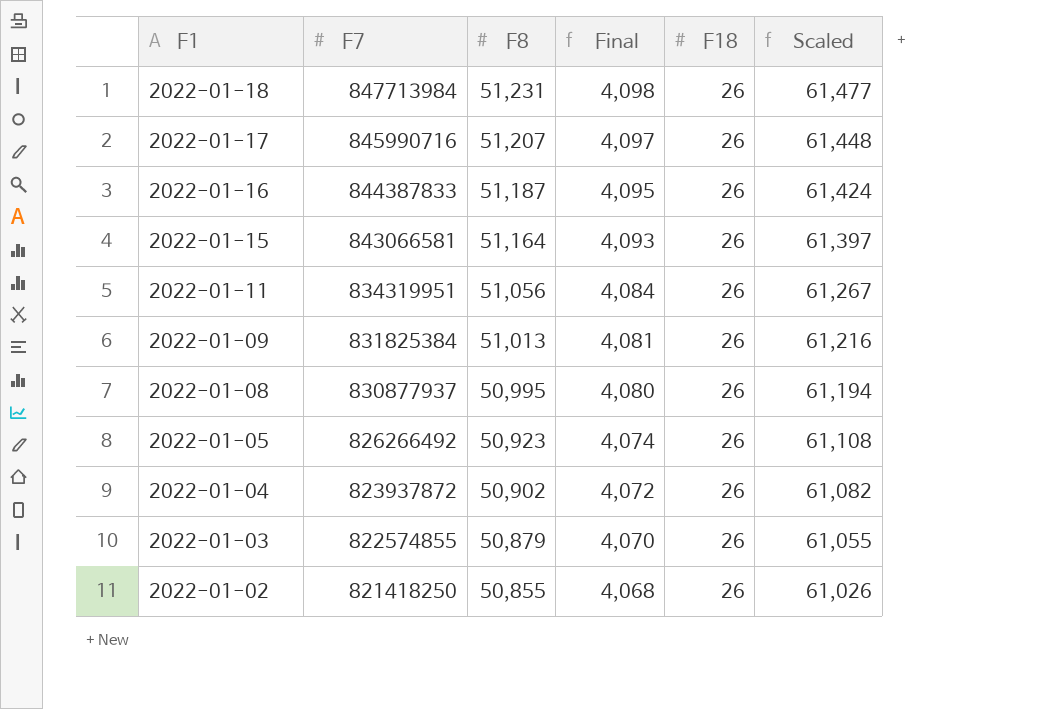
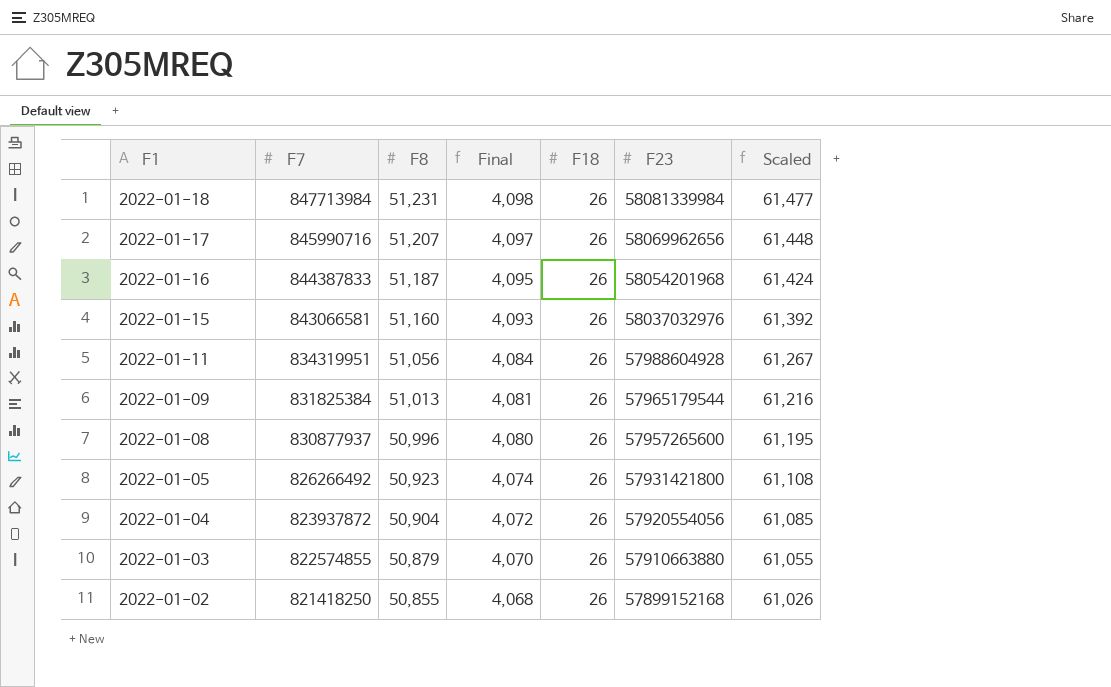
column F23 | position: none -> 6
2022-01-15 | F8: 51,164 -> 51,160
2022-01-15 | Scaled: 61,397 -> 61,392
2022-01-08 | F8: 50,995 -> 50,996
2022-01-08 | Scaled: 61,194 -> 61,195
2022-01-04 | F8: 50,902 -> 50,904
2022-01-04 | Scaled: 61,082 -> 61,085

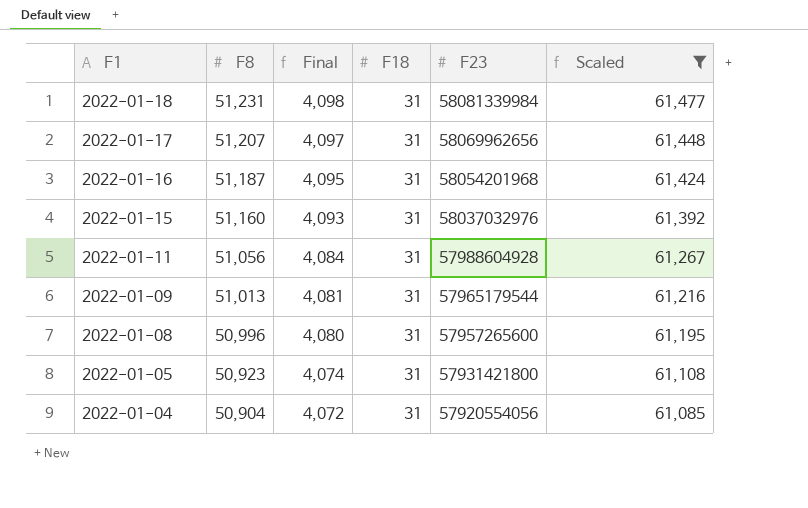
filter: none -> Scaled >= 61,085
column F7 | position: 2 -> none
2022-01-18 | F18: 26 -> 31
2022-01-17 | F18: 26 -> 31
2022-01-16 | F18: 26 -> 31
2022-01-15 | F18: 26 -> 31
2022-01-11 | F18: 26 -> 31
2022-01-09 | F18: 26 -> 31
2022-01-08 | F18: 26 -> 31
2022-01-05 | F18: 26 -> 31
2022-01-04 | F18: 26 -> 31

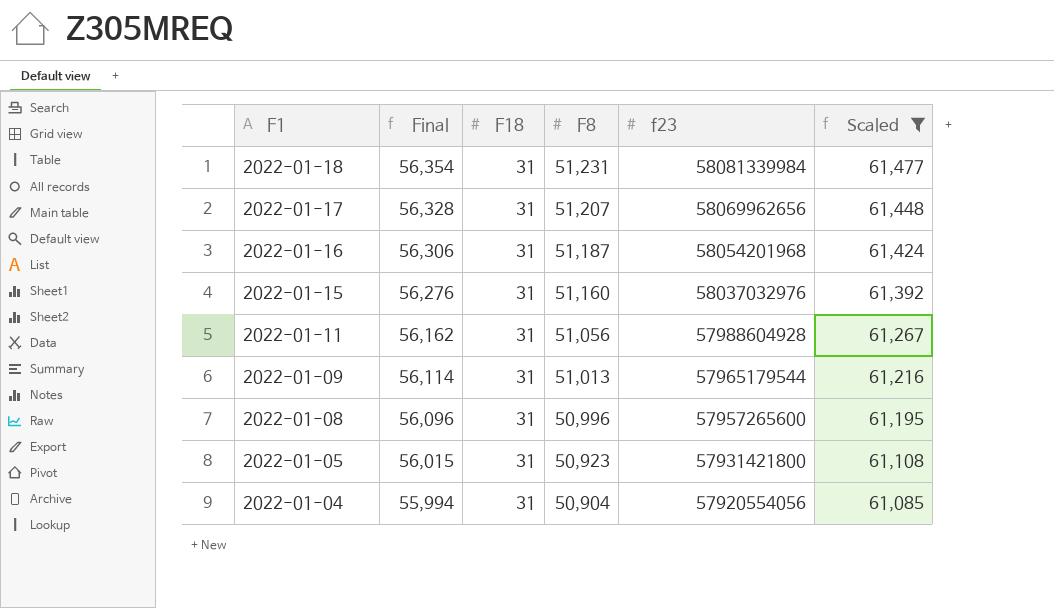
column Final | formula: [F8] * 0.08 -> [F8] * 1.1
column F8 | position: 2 -> 4
column name: F23 -> f23

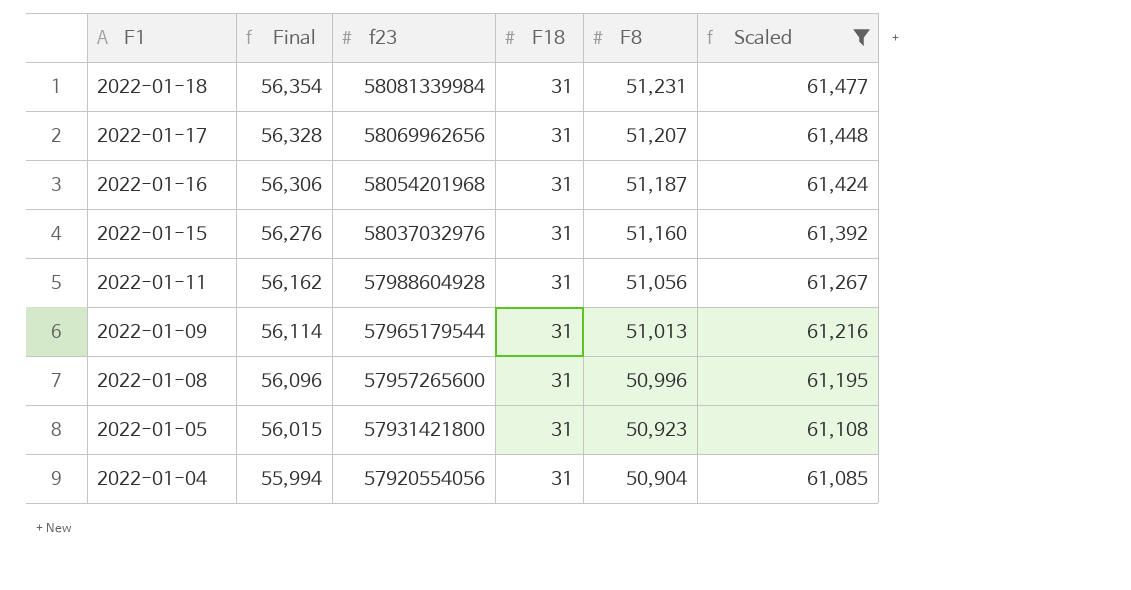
column f23 | position: 5 -> 3

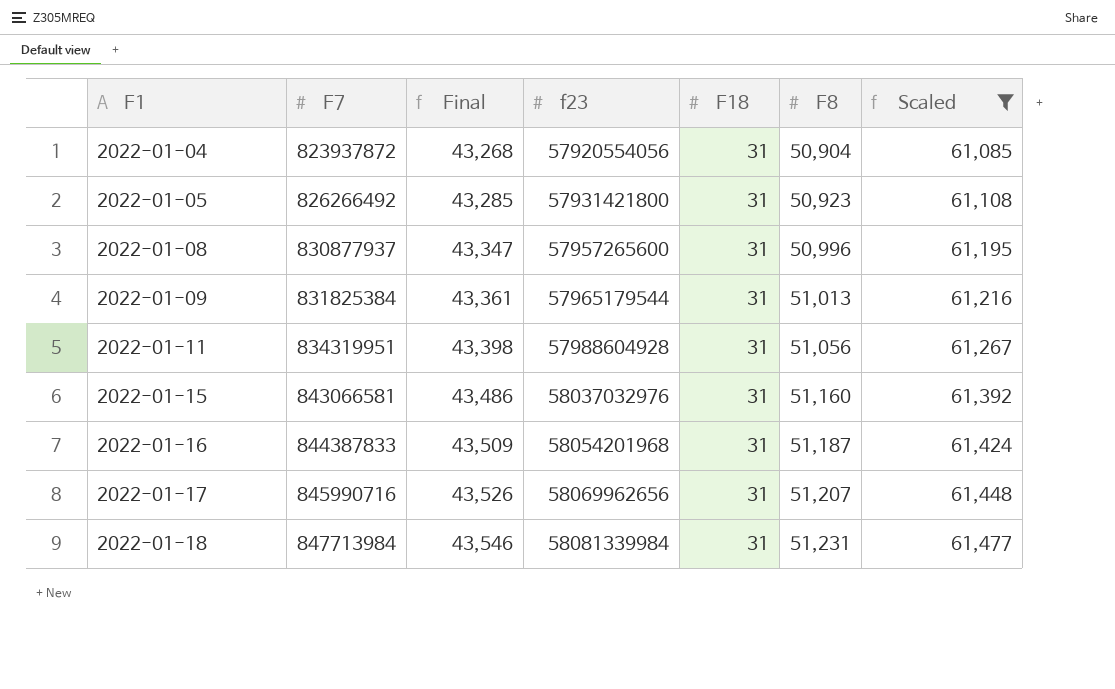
row order: F1 descending -> F1 ascending
column F7 | position: none -> 2
column Final | formula: [F8] * 1.1 -> [F8] * 0.85

